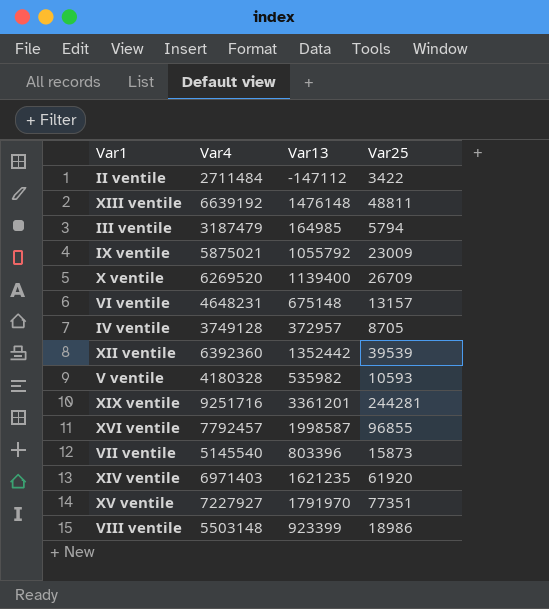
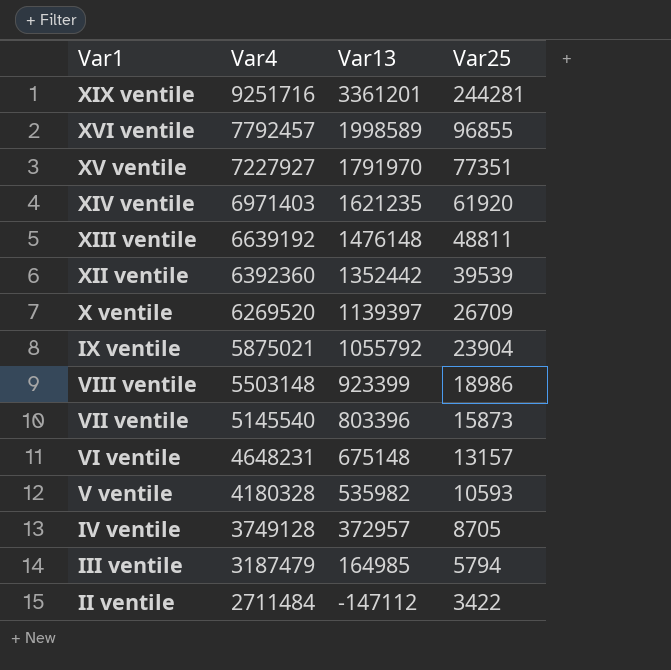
row order: none -> Var4 descending
XVI ventile | Var13: 1998587 -> 1998589
X ventile | Var13: 1139400 -> 1139397
IX ventile | Var25: 23009 -> 23904

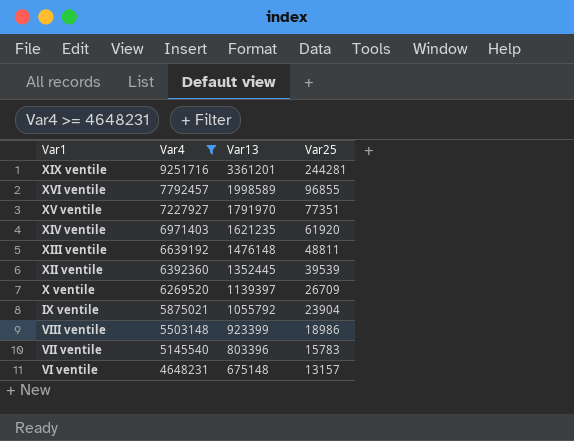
filter: none -> Var4 >= 4648231
XII ventile | Var13: 1352442 -> 1352445
VII ventile | Var25: 15873 -> 15783

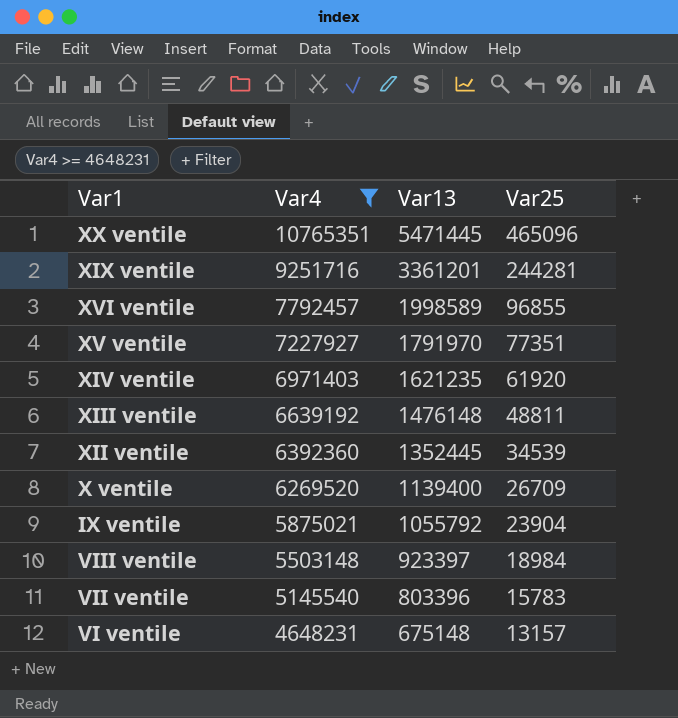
row XX ventile: none -> 10765351 | 5471445 | 465096
XII ventile | Var25: 39539 -> 34539
X ventile | Var13: 1139397 -> 1139400
VIII ventile | Var13: 923399 -> 923397
VIII ventile | Var25: 18986 -> 18984

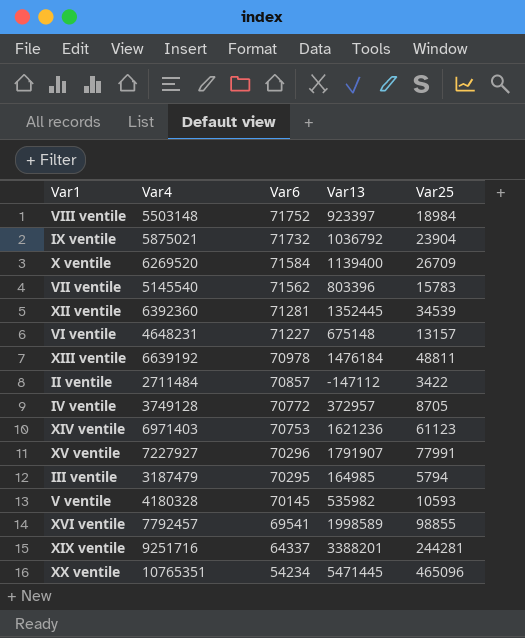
filter: Var4 >= 4648231 -> none
row order: Var4 descending -> Var6 descending
column Var6 | position: none -> 3
IX ventile | Var13: 1055792 -> 1036792
XIII ventile | Var13: 1476148 -> 1476184
XIV ventile | Var13: 1621235 -> 1621236
XIV ventile | Var25: 61920 -> 61123
XV ventile | Var13: 1791970 -> 1791907
XV ventile | Var25: 77351 -> 77991
XVI ventile | Var25: 96855 -> 98855
XIX ventile | Var13: 3361201 -> 3388201

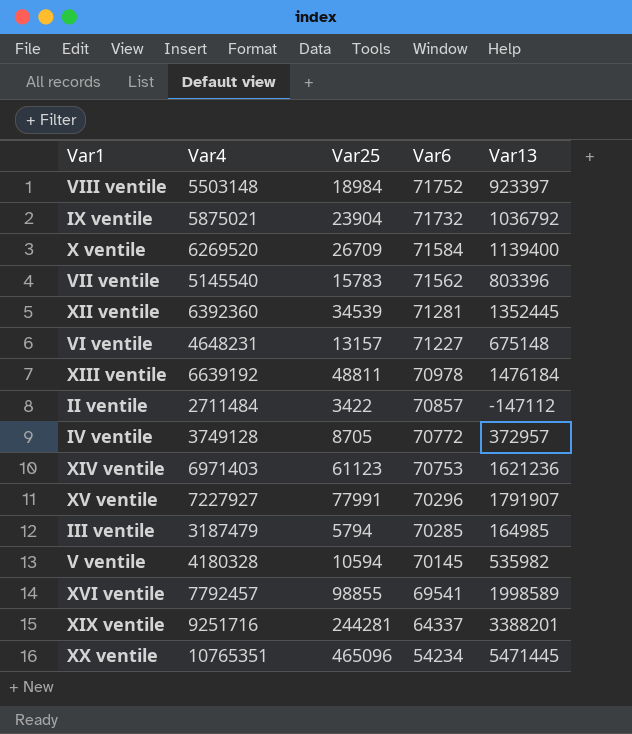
column Var25 | position: 5 -> 3
III ventile | Var6: 70295 -> 70285
V ventile | Var25: 10593 -> 10594

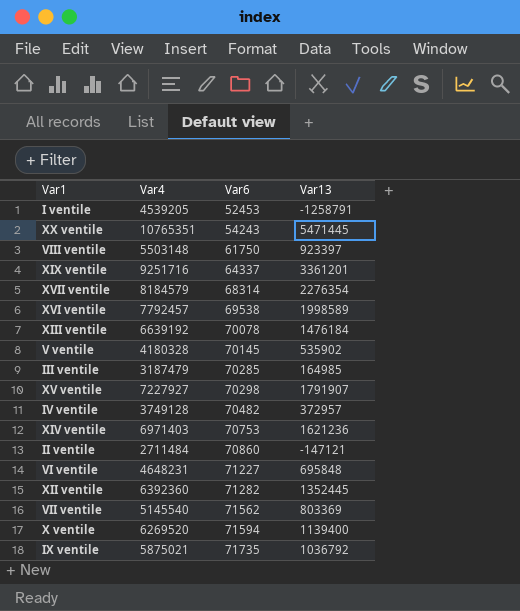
row order: Var6 descending -> Var6 ascending
column Var25 | position: 3 -> none
row I ventile: none -> 4539205 | 52453 | -1258791
XX ventile | Var6: 54234 -> 54243
VIII ventile | Var6: 71752 -> 61750
XIX ventile | Var13: 3388201 -> 3361201
row XVII ventile: none -> 8184579 | 68314 | 2276354
XVI ventile | Var6: 69541 -> 69538
XIII ventile | Var6: 70978 -> 70078
V ventile | Var13: 535982 -> 535902
XV ventile | Var6: 70296 -> 70298
IV ventile | Var6: 70772 -> 70482
II ventile | Var6: 70857 -> 70860
II ventile | Var13: -147112 -> -147121
VI ventile | Var13: 675148 -> 695848
XII ventile | Var6: 71281 -> 71282
VII ventile | Var13: 803396 -> 803369
X ventile | Var6: 71584 -> 71594
IX ventile | Var6: 71732 -> 71735

